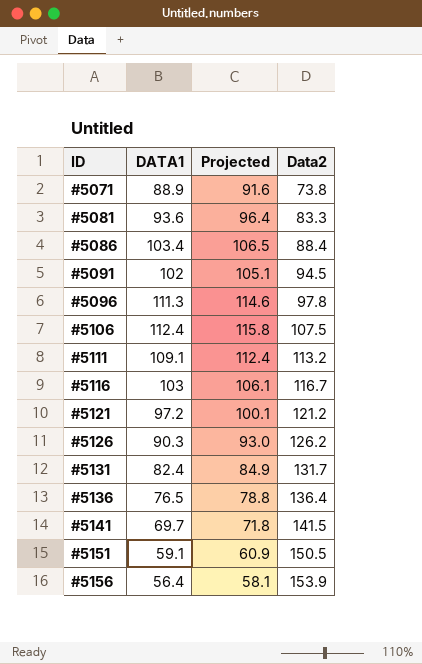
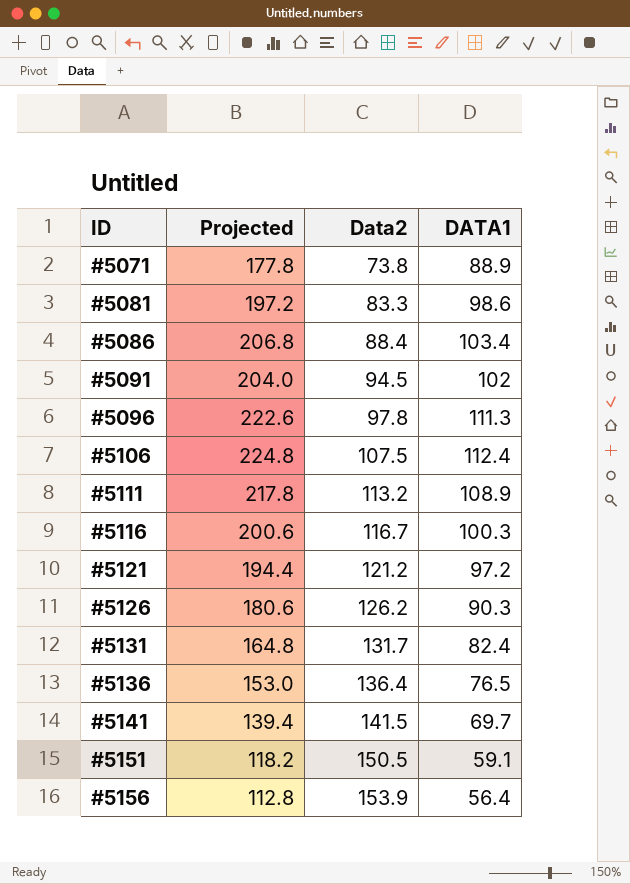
column Projected | formula: [DATA1] * 1.03 -> [DATA1] * 2
column DATA1 | position: 2 -> 4
#5081 | DATA1: 93.6 -> 98.6
#5111 | DATA1: 109.1 -> 108.9
#5116 | DATA1: 103 -> 100.3

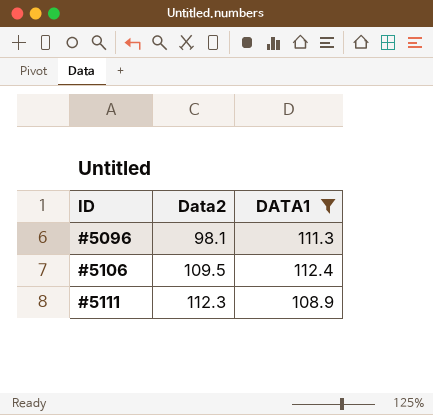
filter: none -> DATA1 >= 108.9
column Projected | formula: [DATA1] * 2 -> none
#5096 | Data2: 97.8 -> 98.1
#5106 | Data2: 107.5 -> 109.5
#5111 | Data2: 113.2 -> 112.3

